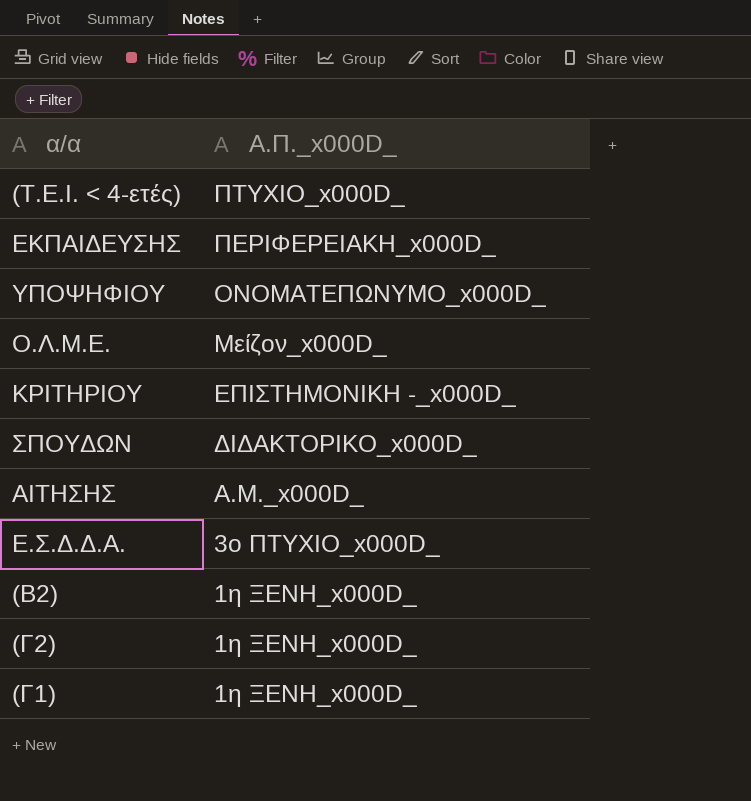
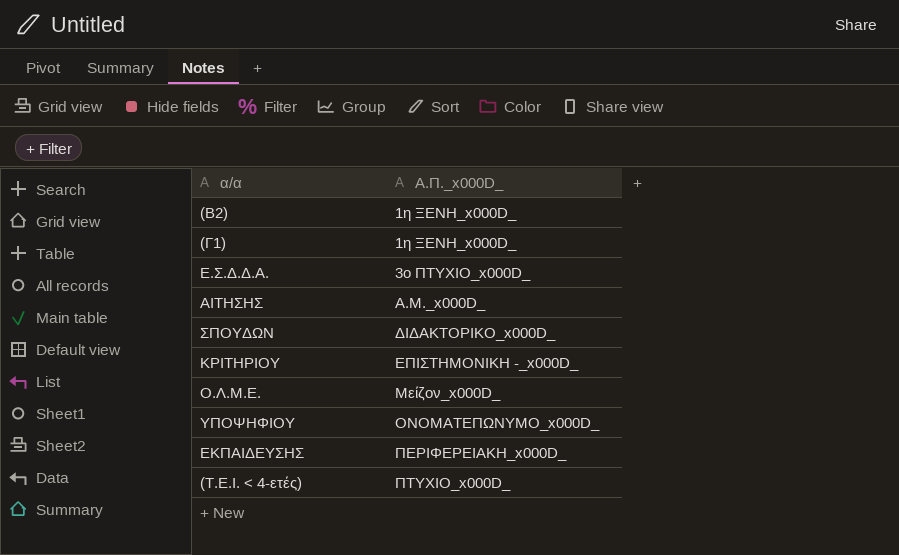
row order: Α.Π._x000D_ descending -> Α.Π._x000D_ ascending
row (Γ2): 1η ΞΕΝΗ_x000D_ -> none

